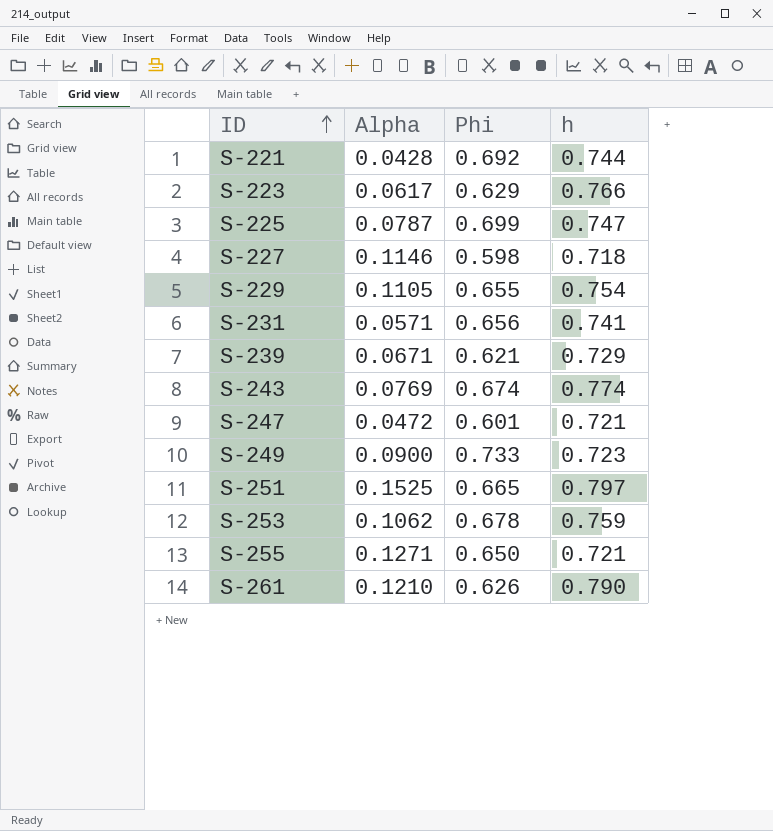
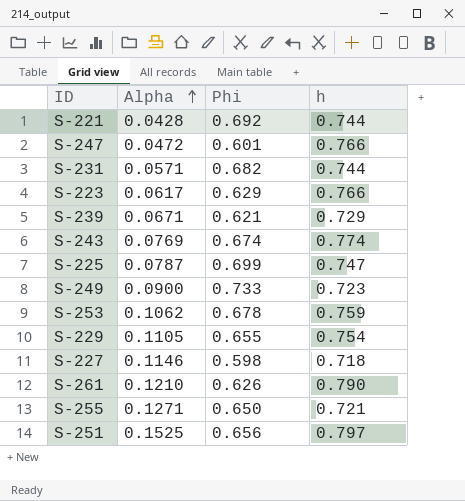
row order: ID ascending -> Alpha ascending
S-247 | h: 0.721 -> 0.766
S-231 | Phi: 0.656 -> 0.682
S-231 | h: 0.741 -> 0.744
S-251 | Phi: 0.665 -> 0.656

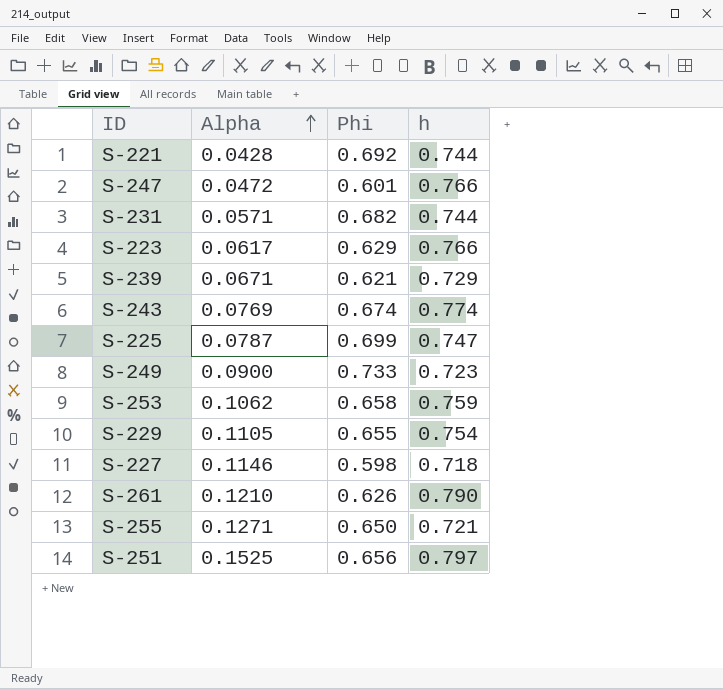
S-253 | Phi: 0.678 -> 0.658

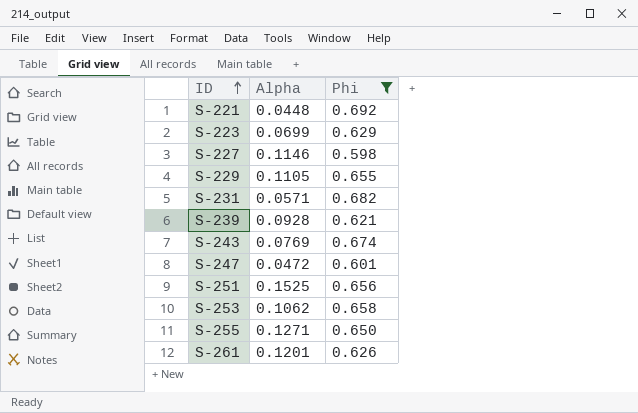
filter: none -> Phi <= 0.692
row order: Alpha ascending -> ID ascending
column h | position: 4 -> none
S-221 | Alpha: 0.0428 -> 0.0448
S-223 | Alpha: 0.0617 -> 0.0699
S-239 | Alpha: 0.0671 -> 0.0928
S-261 | Alpha: 0.1210 -> 0.1201

